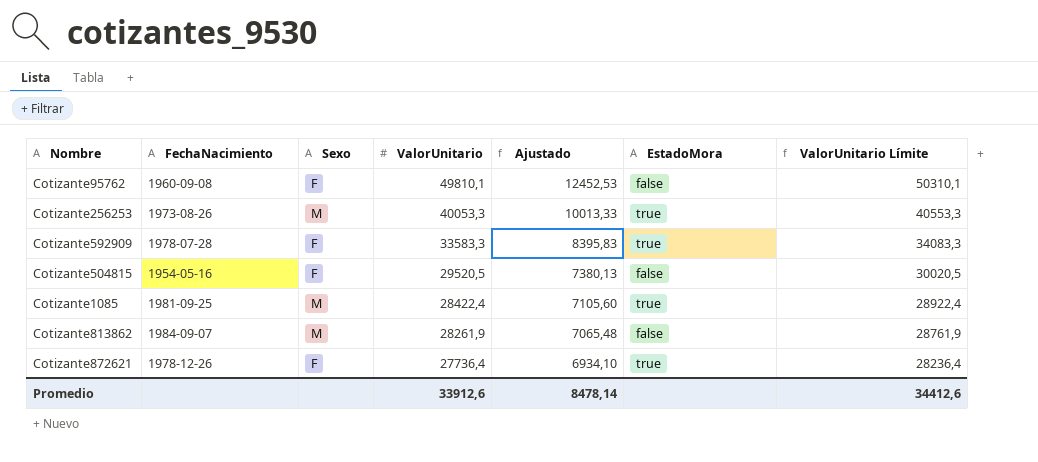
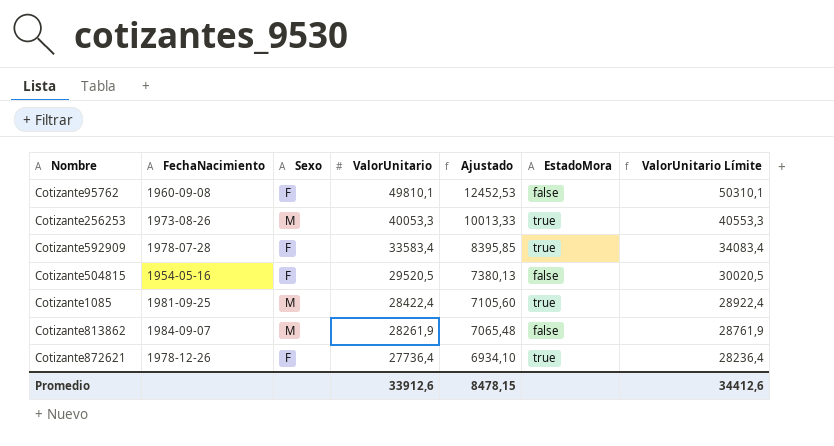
Cotizante592909 | ValorUnitario: 33583,3 -> 33583,4
Cotizante592909 | Ajustado: 8395,83 -> 8395,85
Cotizante592909 | ValorUnitario Límite: 34083,3 -> 34083,4
Promedio | Ajustado: 8478,14 -> 8478,15

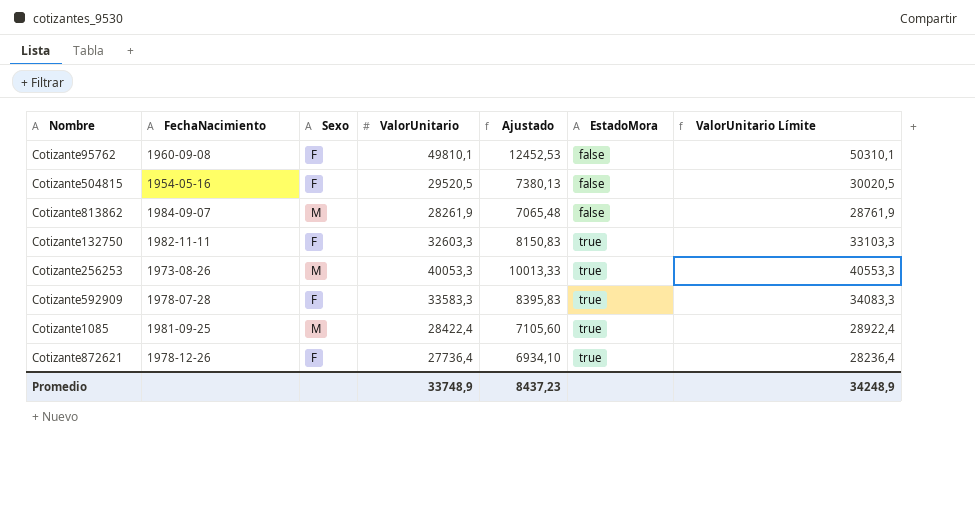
row order: ValorUnitario descending -> EstadoMora ascending
row Cotizante132750: none -> 1982-11-11 | F | 32603,3 | 8150,83 | true | 33103,3
Cotizante592909 | ValorUnitario: 33583,4 -> 33583,3
Cotizante592909 | Ajustado: 8395,85 -> 8395,83
Cotizante592909 | ValorUnitario Límite: 34083,4 -> 34083,3
Promedio | ValorUnitario: 33912,6 -> 33748,9
Promedio | Ajustado: 8478,15 -> 8437,23
Promedio | ValorUnitario Límite: 34412,6 -> 34248,9

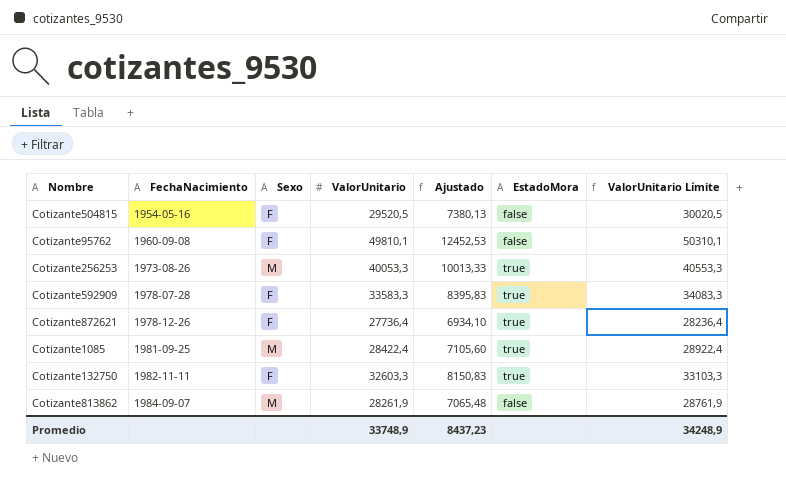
row order: EstadoMora ascending -> FechaNacimiento ascending

